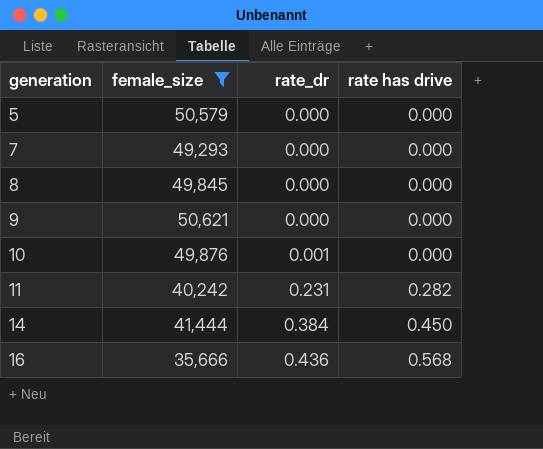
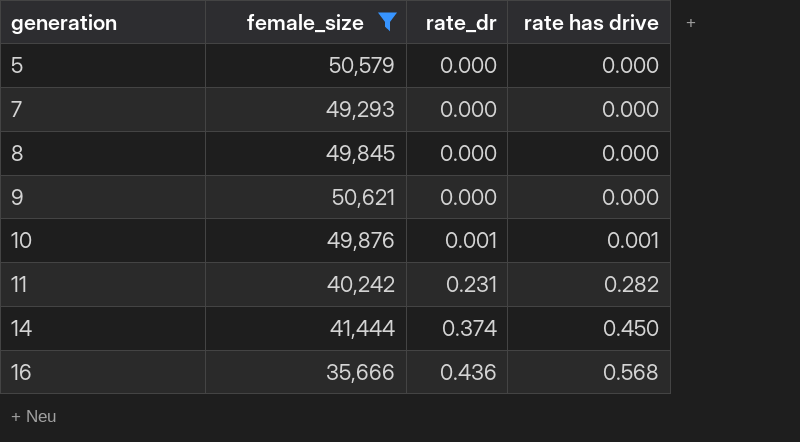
10 | rate has drive: 0.000 -> 0.001
14 | rate_dr: 0.384 -> 0.374

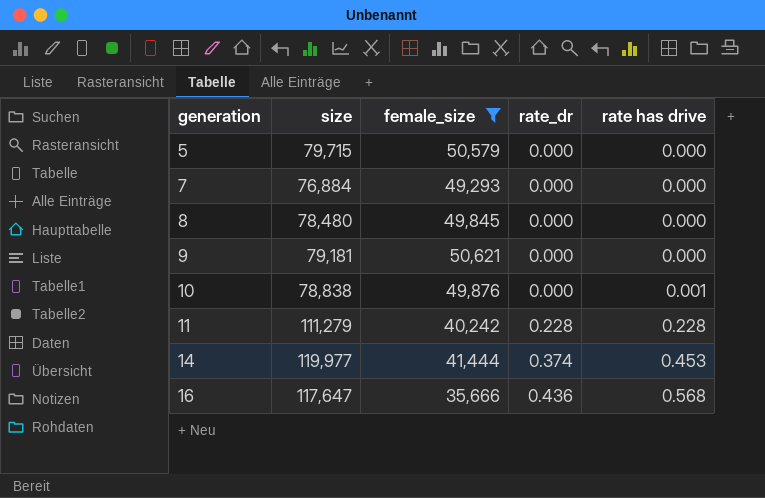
column size | position: none -> 2
10 | rate_dr: 0.001 -> 0.000
11 | rate_dr: 0.231 -> 0.228
11 | rate has drive: 0.282 -> 0.228
14 | rate has drive: 0.450 -> 0.453

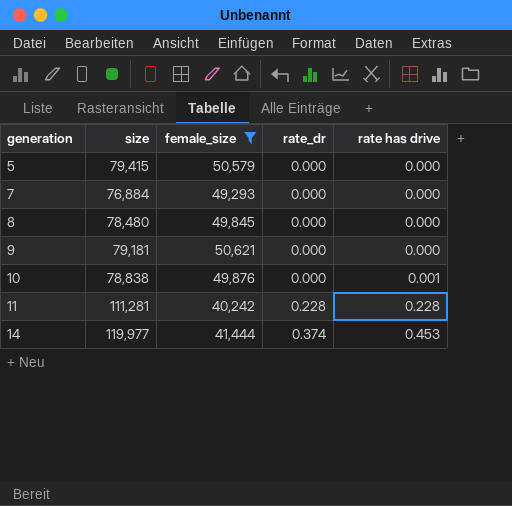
row 16: 117,647 | 35,666 | 0.436 | 0.568 -> none
5 | size: 79,715 -> 79,415
11 | size: 111,279 -> 111,281

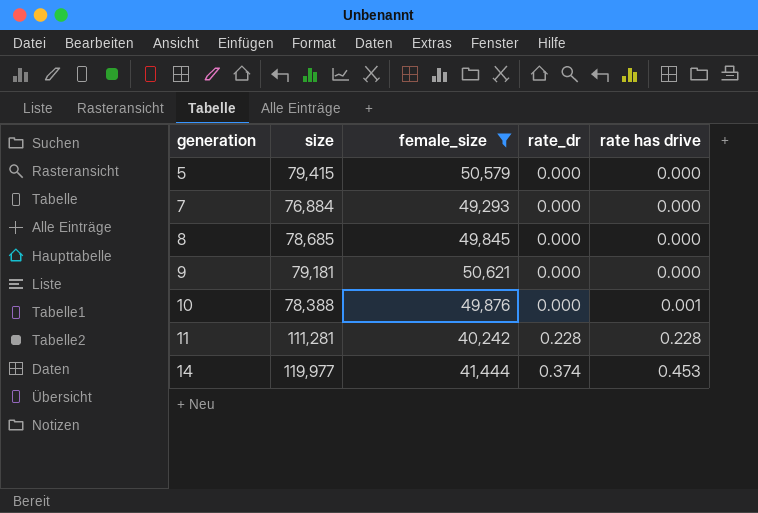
8 | size: 78,480 -> 78,685
10 | size: 78,838 -> 78,388

